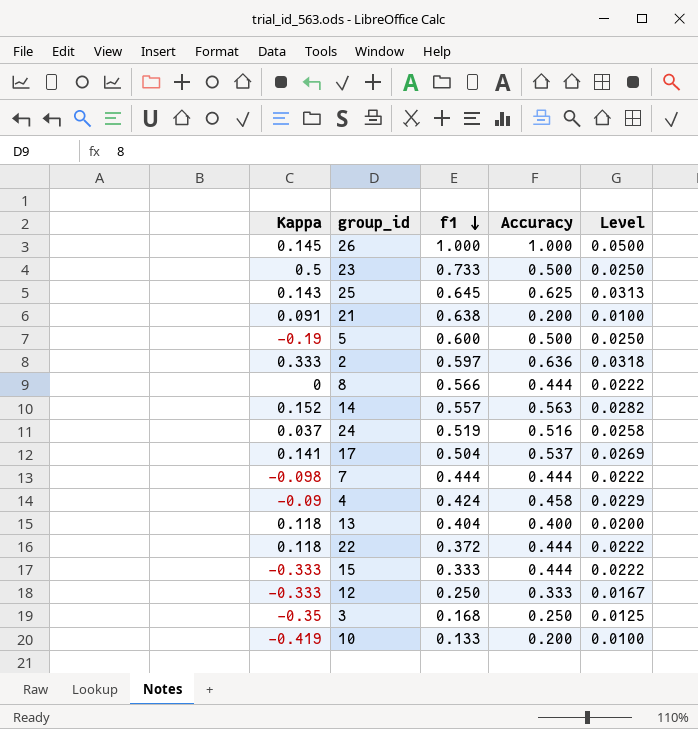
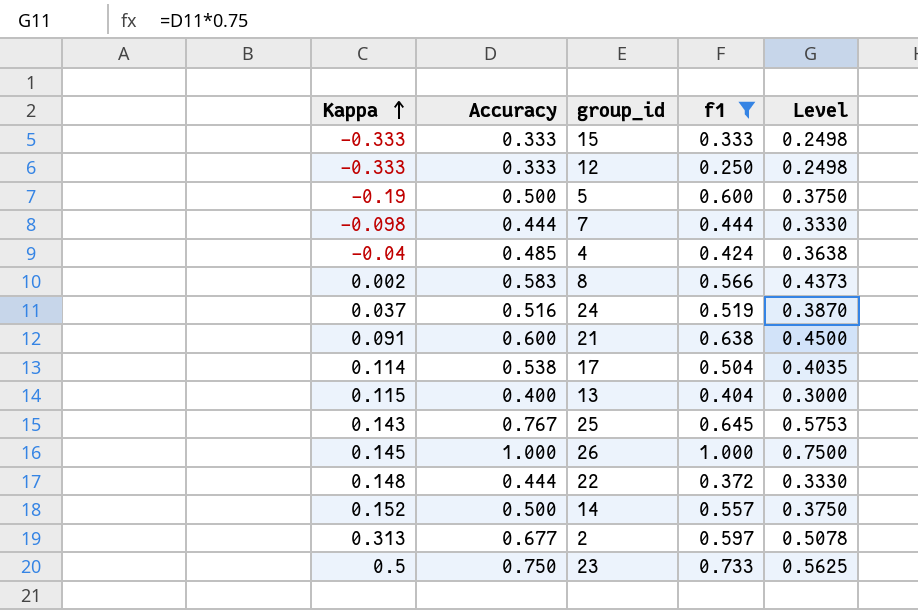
filter: none -> f1 >= 0.250
row order: f1 descending -> Kappa ascending
column Accuracy | position: 4 -> 2
column Level | formula: [Accuracy] * 0.05 -> [Accuracy] * 0.75
15 | Accuracy: 0.444 -> 0.333
4 | Kappa: -0.09 -> -0.04
4 | Accuracy: 0.458 -> 0.485
8 | Kappa: 0 -> 0.002
8 | Accuracy: 0.444 -> 0.583
21 | Accuracy: 0.200 -> 0.600
17 | Kappa: 0.141 -> 0.114
17 | Accuracy: 0.537 -> 0.538
13 | Kappa: 0.118 -> 0.115
25 | Accuracy: 0.625 -> 0.767
22 | Kappa: 0.118 -> 0.148
14 | Accuracy: 0.563 -> 0.500
2 | Kappa: 0.333 -> 0.313
2 | Accuracy: 0.636 -> 0.677
23 | Accuracy: 0.500 -> 0.750

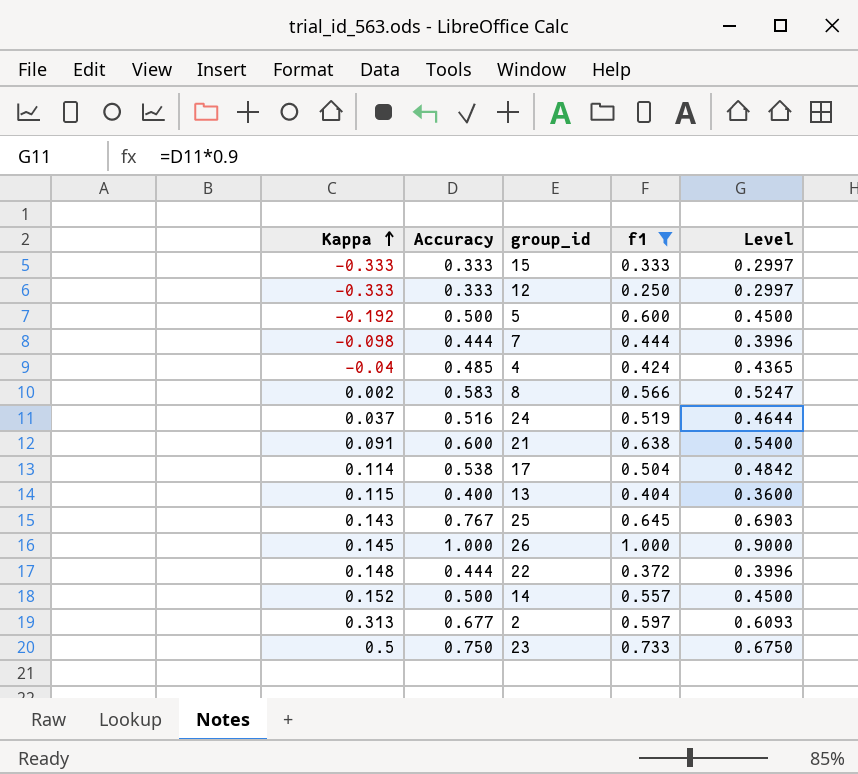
column Level | formula: [Accuracy] * 0.75 -> [Accuracy] * 0.9
5 | Kappa: -0.19 -> -0.192

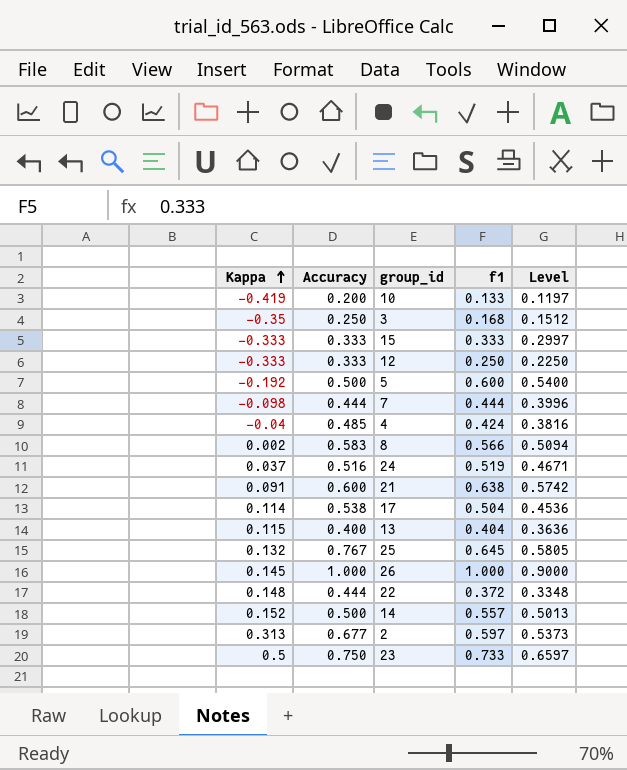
filter: f1 >= 0.250 -> none
column Level | formula: [Accuracy] * 0.9 -> [f1] * 0.9
25 | Kappa: 0.143 -> 0.132

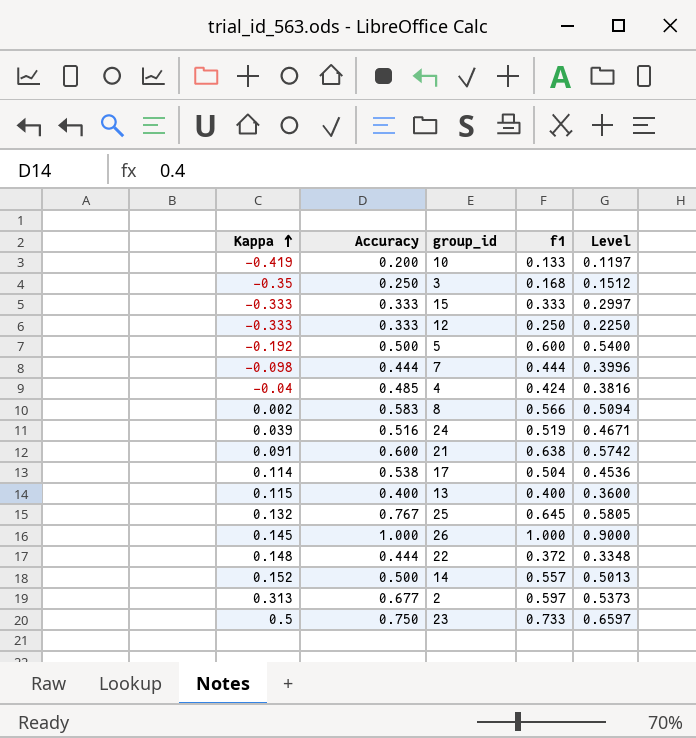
24 | Kappa: 0.037 -> 0.039
13 | f1: 0.404 -> 0.400
13 | Level: 0.3636 -> 0.3600

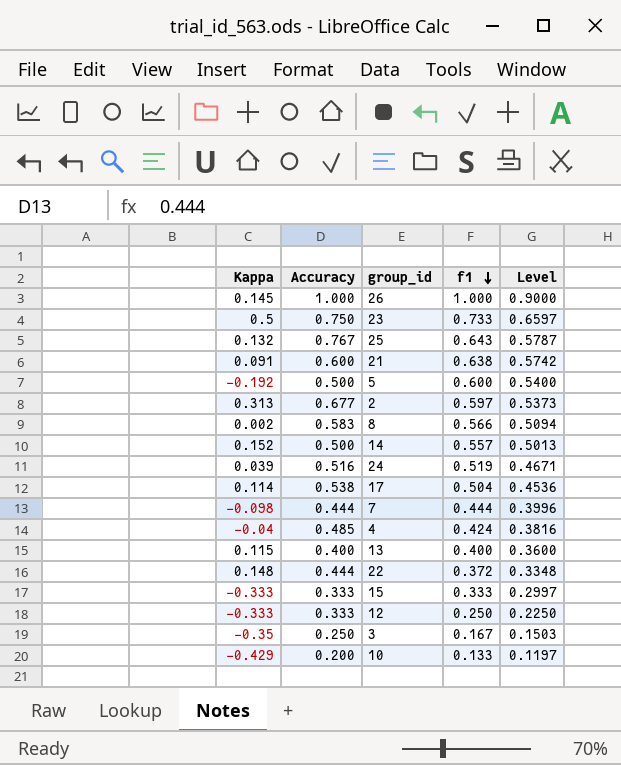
row order: Kappa ascending -> f1 descending
25 | f1: 0.645 -> 0.643
25 | Level: 0.5805 -> 0.5787
3 | f1: 0.168 -> 0.167
3 | Level: 0.1512 -> 0.1503
10 | Kappa: -0.419 -> -0.429

